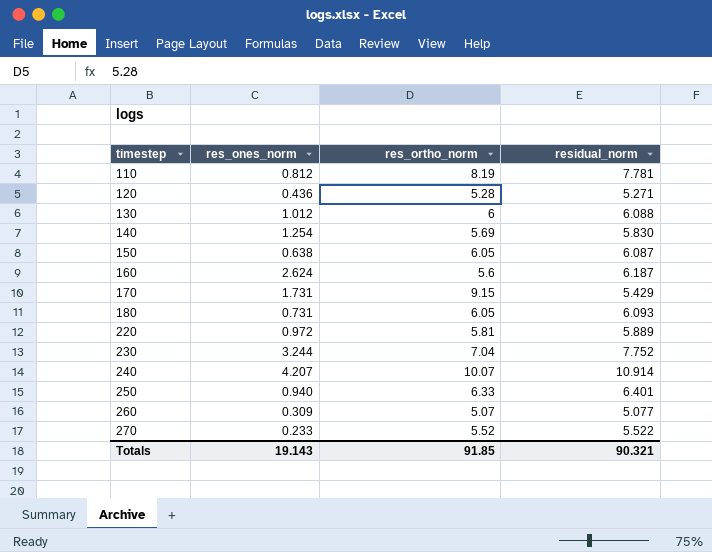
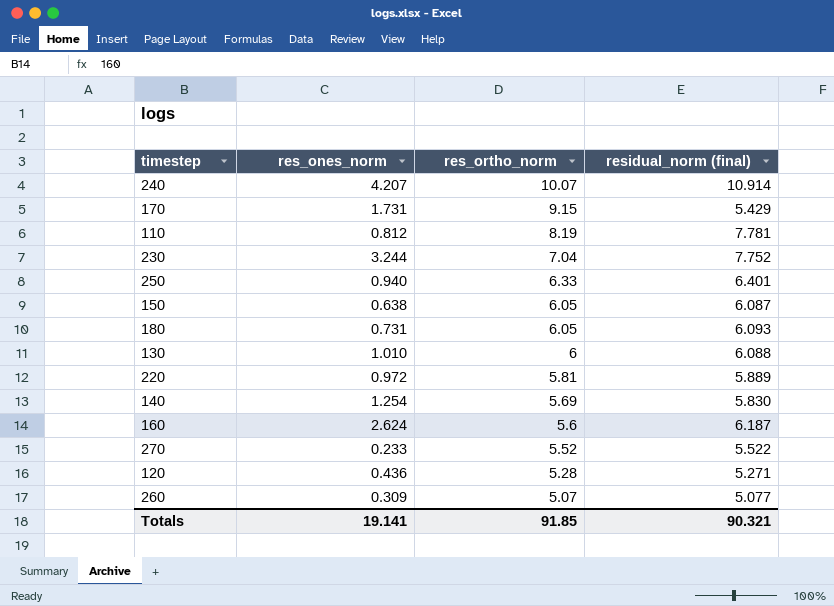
row order: timestep ascending -> res_ortho_norm descending
column name: residual_norm -> residual_norm (final)
130 | res_ones_norm: 1.012 -> 1.010
Totals | res_ones_norm: 19.143 -> 19.141

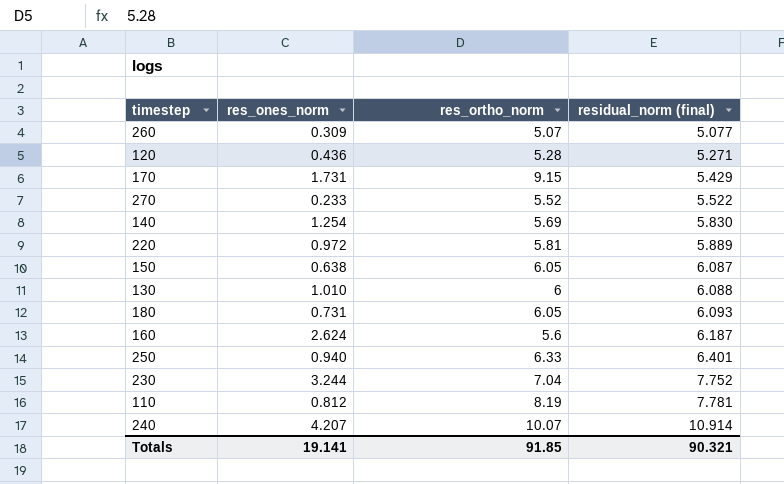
row order: res_ortho_norm descending -> residual_norm (final) ascending

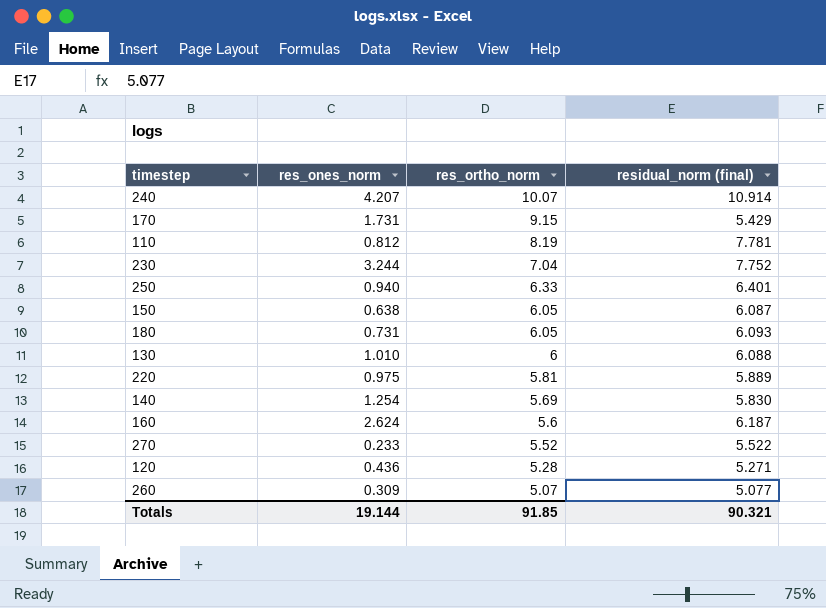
row order: residual_norm (final) ascending -> res_ortho_norm descending
220 | res_ones_norm: 0.972 -> 0.975
Totals | res_ones_norm: 19.141 -> 19.144

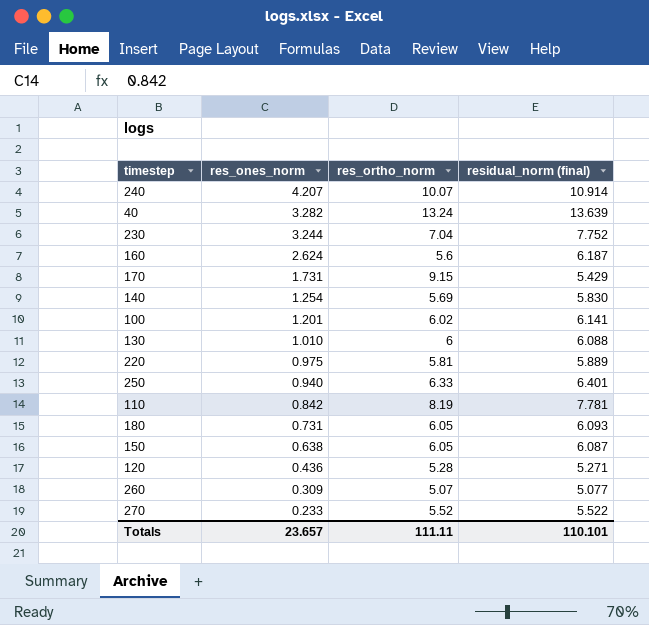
row order: res_ortho_norm descending -> res_ones_norm descending
row 40: none -> 3.282 | 13.24 | 13.639
row 100: none -> 1.201 | 6.02 | 6.141
110 | res_ones_norm: 0.812 -> 0.842
Totals | res_ones_norm: 19.144 -> 23.657
Totals | res_ortho_norm: 91.85 -> 111.11
Totals | residual_norm (final): 90.321 -> 110.101

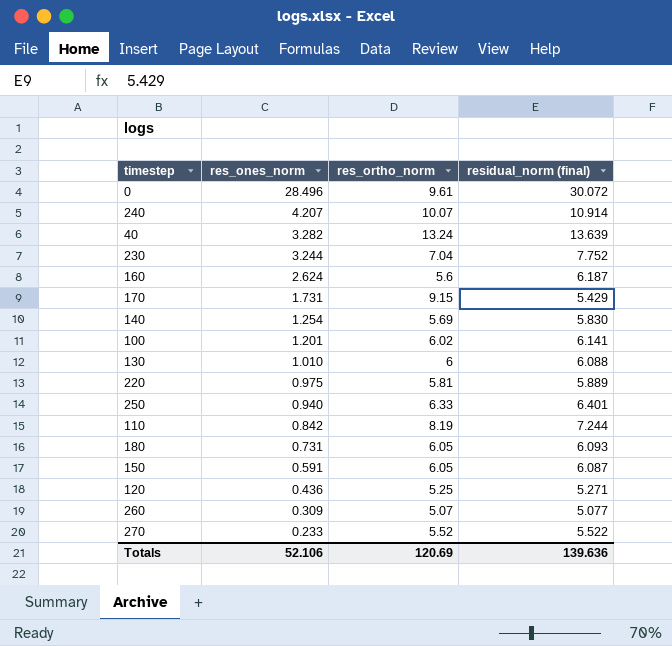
row 0: none -> 28.496 | 9.61 | 30.072
110 | residual_norm (final): 7.781 -> 7.244
150 | res_ones_norm: 0.638 -> 0.591
120 | res_ortho_norm: 5.28 -> 5.25
Totals | res_ones_norm: 23.657 -> 52.106
Totals | res_ortho_norm: 111.11 -> 120.69
Totals | residual_norm (final): 110.101 -> 139.636

